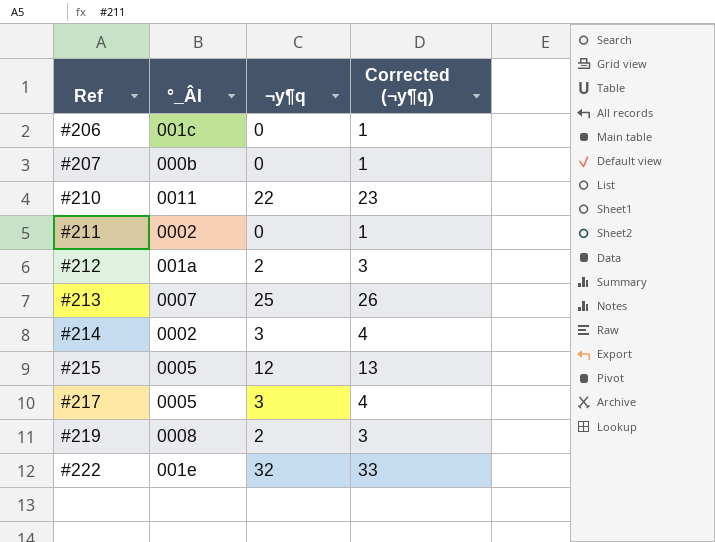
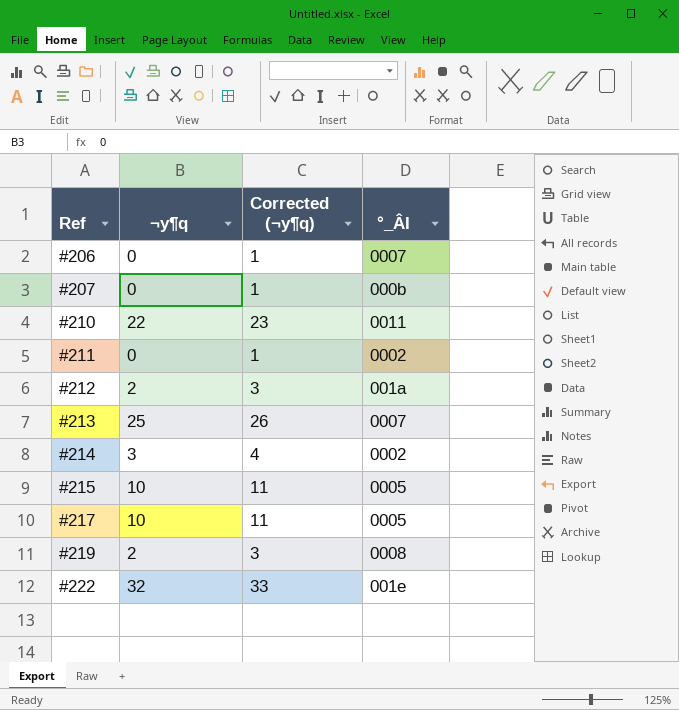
column °_ÂI | position: 2 -> 4
#206 | °_ÂI: 001c -> 0007
#215 | ¬y¶q: 12 -> 10
#215 | Corrected (¬y¶q): 13 -> 11
#217 | ¬y¶q: 3 -> 10
#217 | Corrected (¬y¶q): 4 -> 11

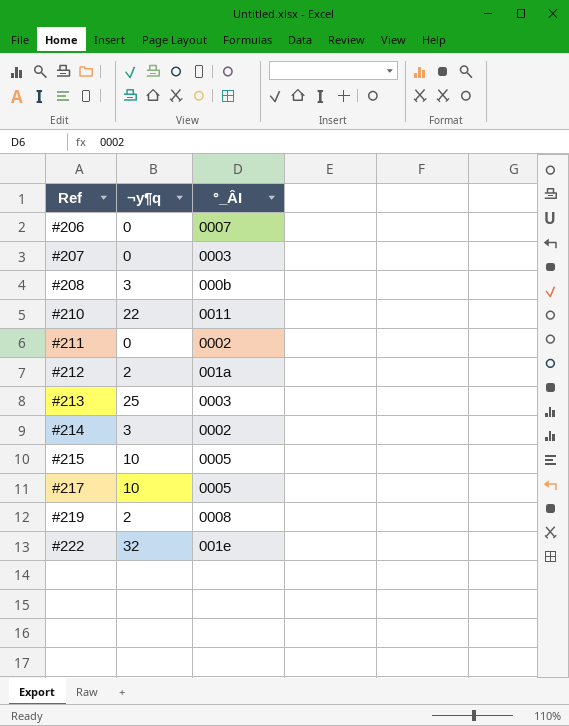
column Corrected (¬y¶q) | formula: [¬y¶q] + 1 -> none
#207 | °_ÂI: 000b -> 0003
row #208: none -> 3 | 000b
#213 | °_ÂI: 0007 -> 0003

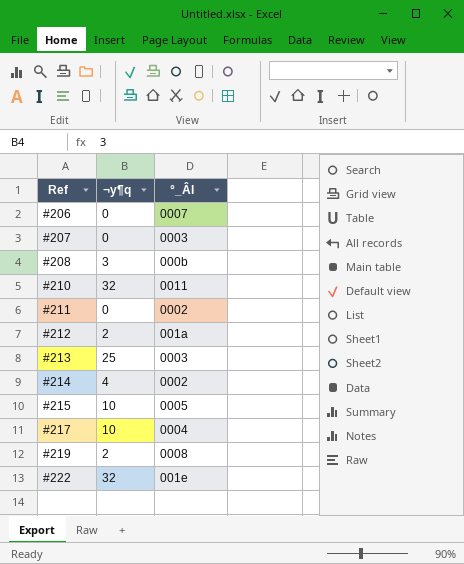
#210 | ¬y¶q: 22 -> 32
#214 | ¬y¶q: 3 -> 4
#217 | °_ÂI: 0005 -> 0004

